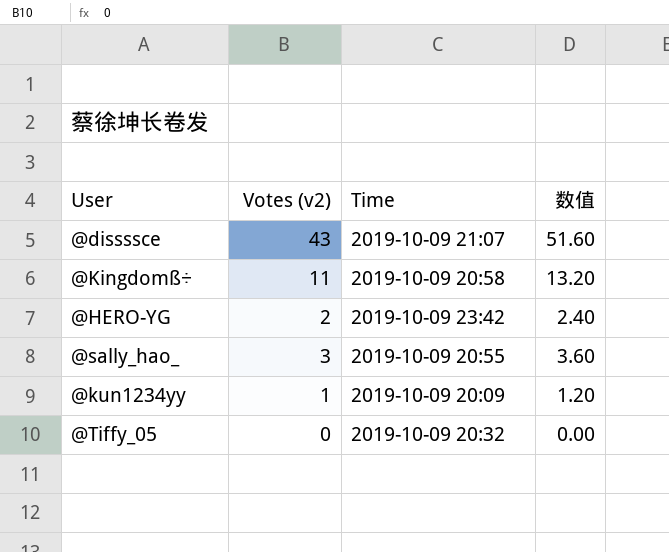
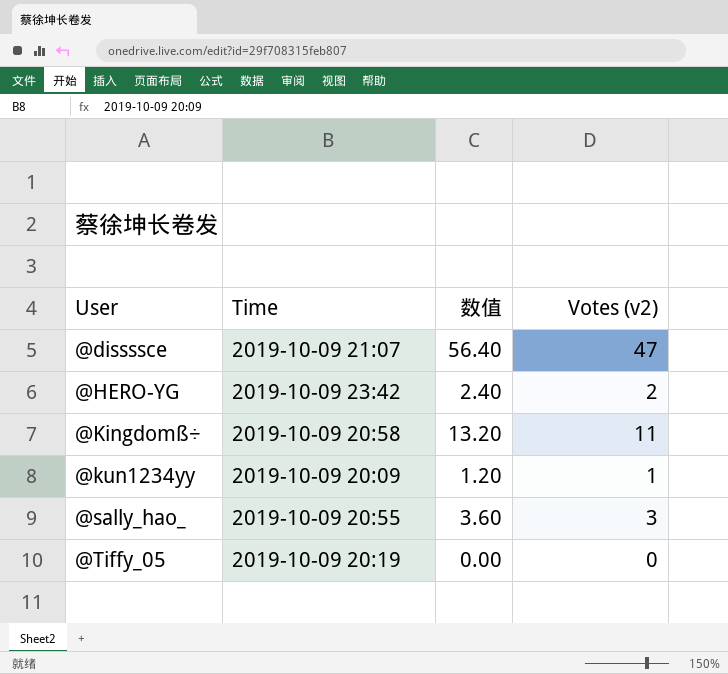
row order: none -> User ascending
column Votes (v2) | position: 2 -> 4
@dissssce | 数值: 51.60 -> 56.40
@dissssce | Votes (v2): 43 -> 47
@Tiffy_05 | Time: 2019-10-09 20:32 -> 2019-10-09 20:19

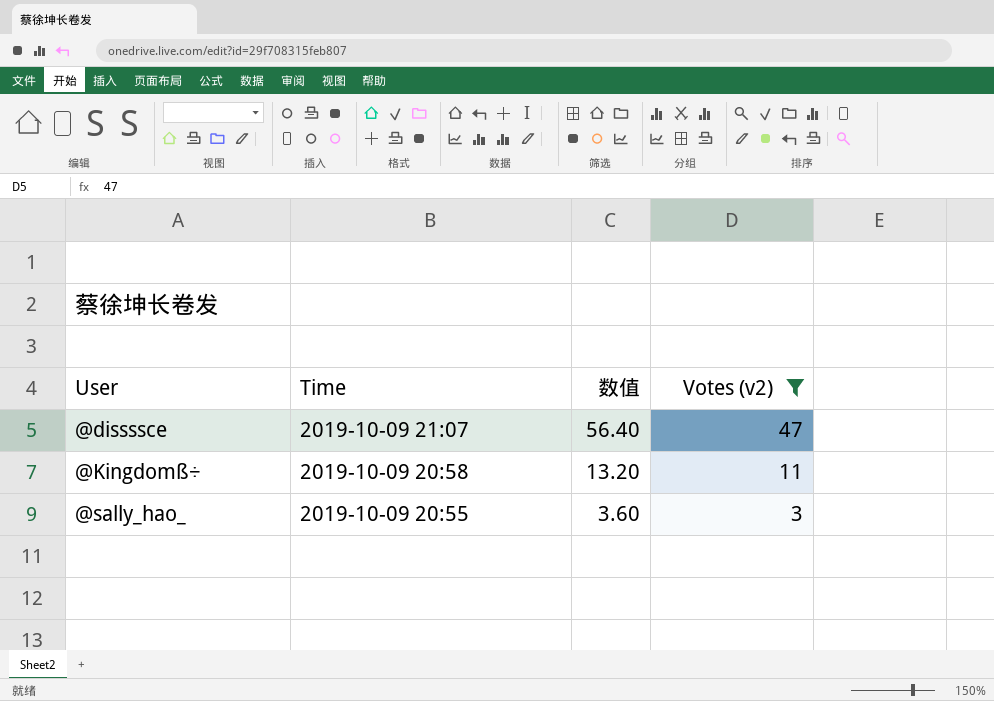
filter: none -> Votes (v2) >= 3

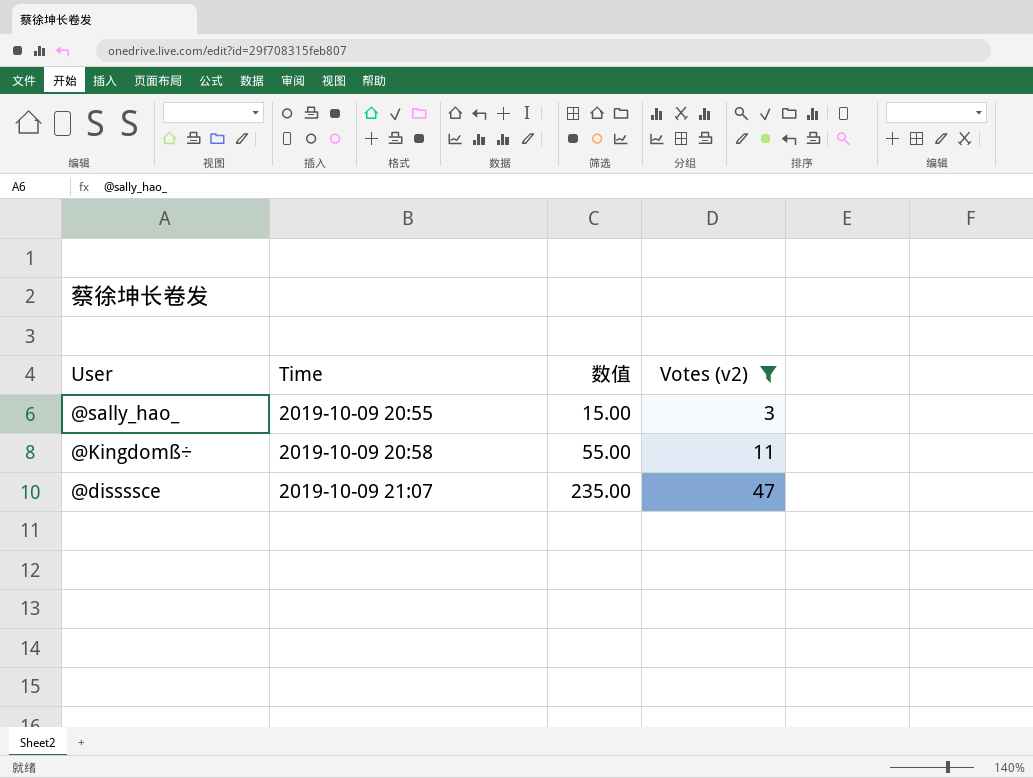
row order: User ascending -> User descending
column 数值 | formula: [Votes (v2)] * 1.2 -> [Votes (v2)] * 5

